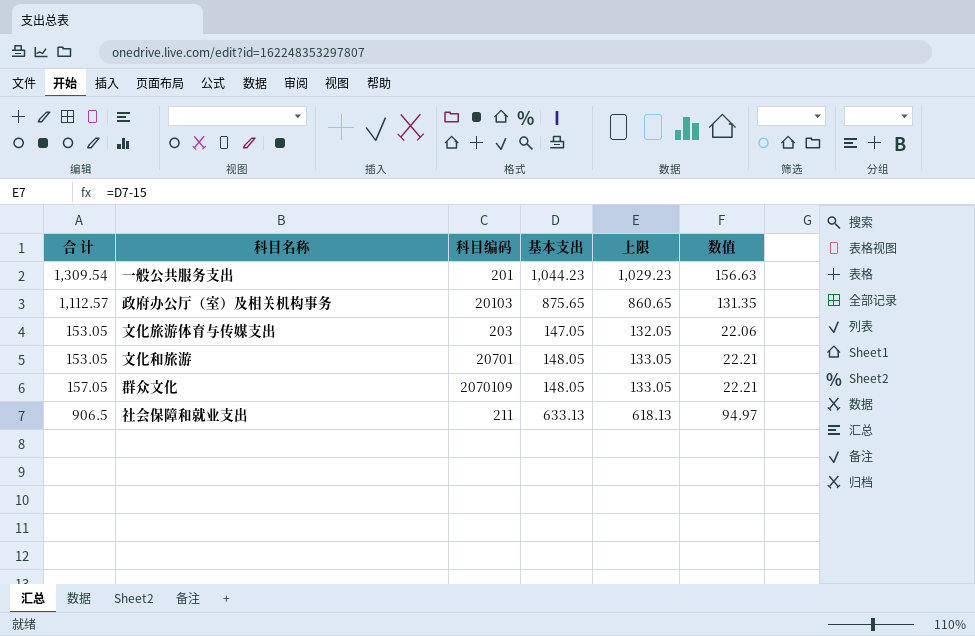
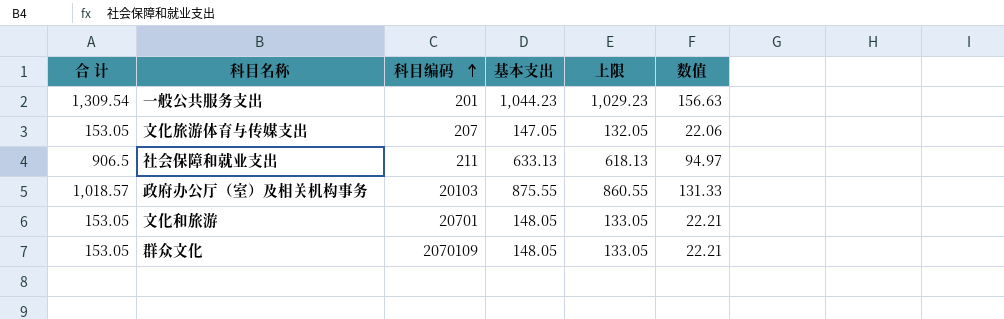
row order: none -> 科目编码 ascending
文化旅游体育与传媒支出 | 科目编码: 203 -> 207
政府办公厅（室）及相关机构事务 | 合 计: 1,112.57 -> 1,018.57
政府办公厅（室）及相关机构事务 | 基本支出: 875.65 -> 875.55
政府办公厅（室）及相关机构事务 | 上限: 860.65 -> 860.55
政府办公厅（室）及相关机构事务 | 数值: 131.35 -> 131.33
群众文化 | 合 计: 157.05 -> 153.05

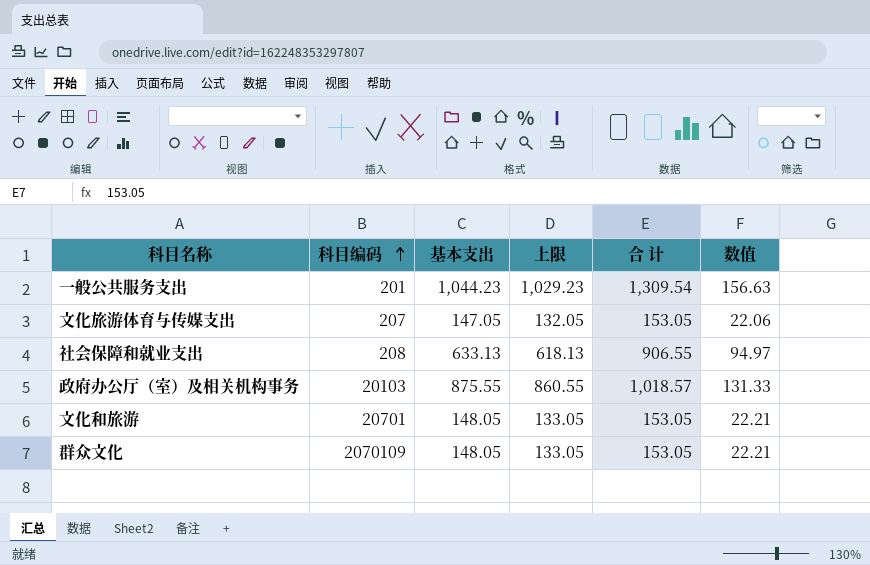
column 合 计 | position: 1 -> 5
社会保障和就业支出 | 科目编码: 211 -> 208
社会保障和就业支出 | 合 计: 906.5 -> 906.55

